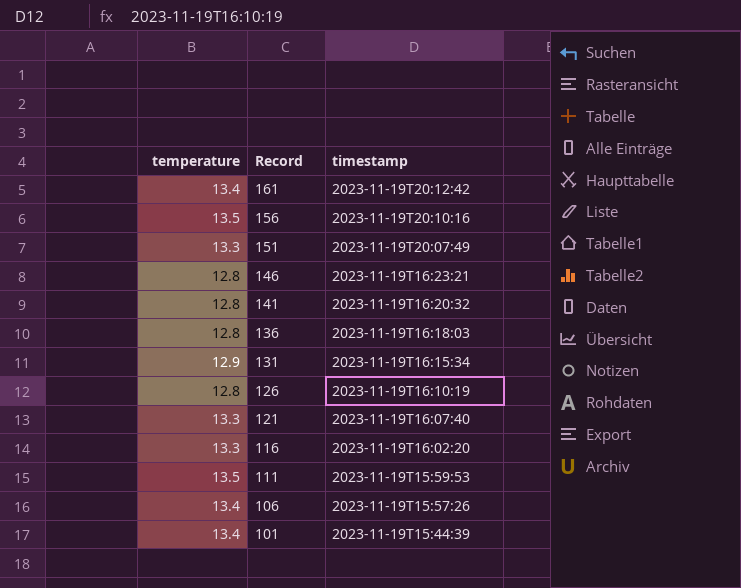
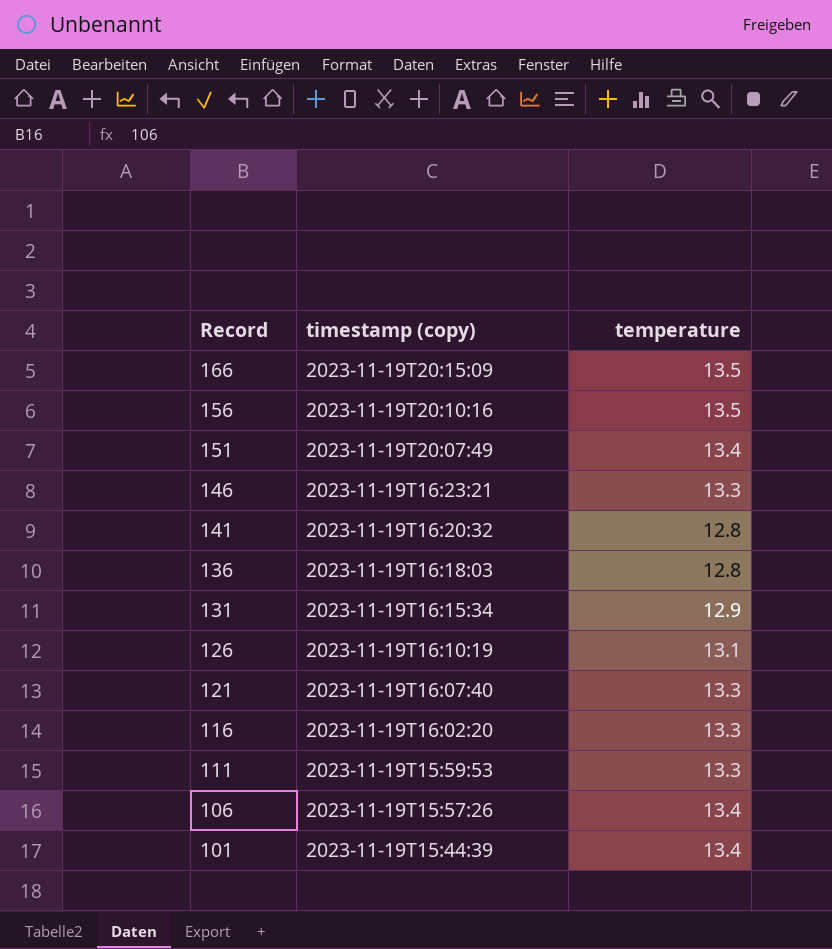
column name: timestamp -> timestamp (copy)
column temperature | position: 1 -> 3
row 161: 13.4 | 2023-11-19T20:12:42 -> none
row 166: none -> 2023-11-19T20:15:09 | 13.5
151 | temperature: 13.3 -> 13.4
146 | temperature: 12.8 -> 13.3
126 | temperature: 12.8 -> 13.1
111 | temperature: 13.5 -> 13.3

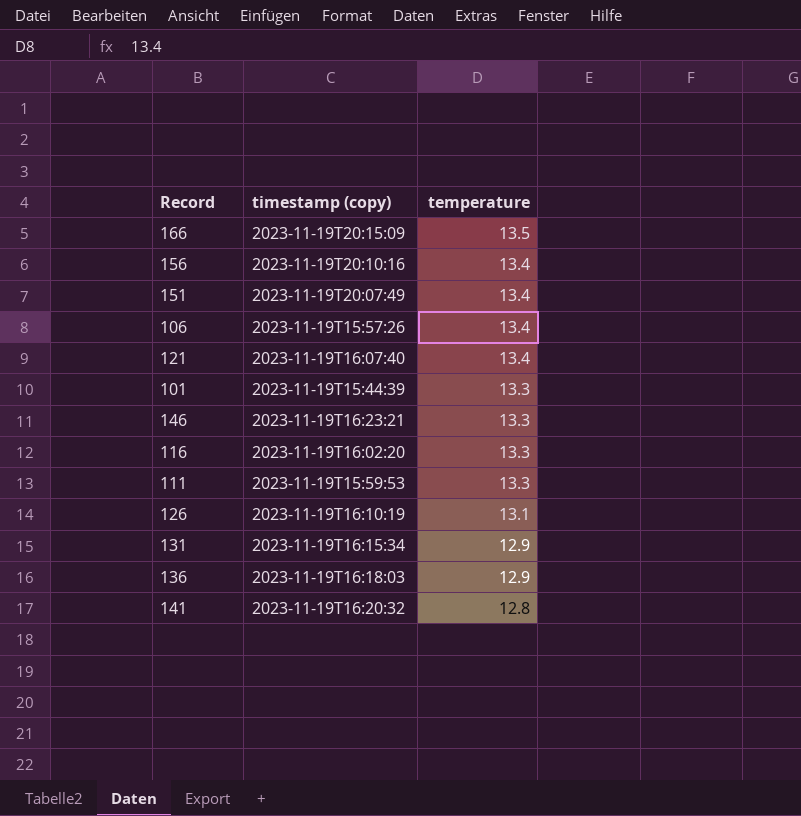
row order: Record descending -> temperature descending
156 | temperature: 13.5 -> 13.4
121 | temperature: 13.3 -> 13.4
101 | temperature: 13.4 -> 13.3
136 | temperature: 12.8 -> 12.9

